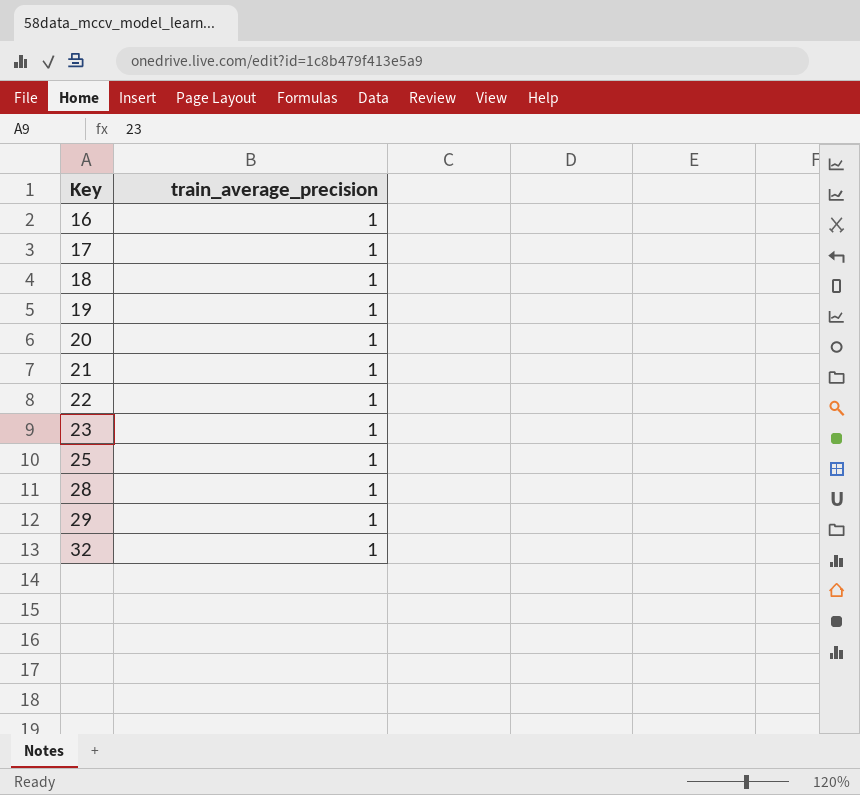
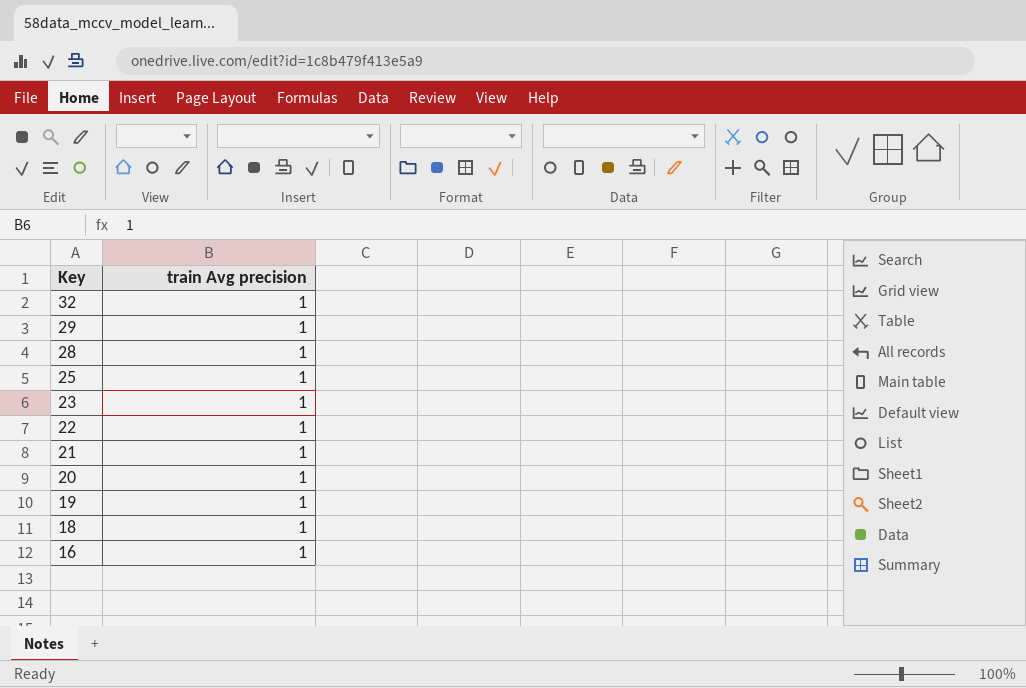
row order: Key ascending -> Key descending
column name: train_average_precision -> train Avg precision
row 17: 1 -> none

